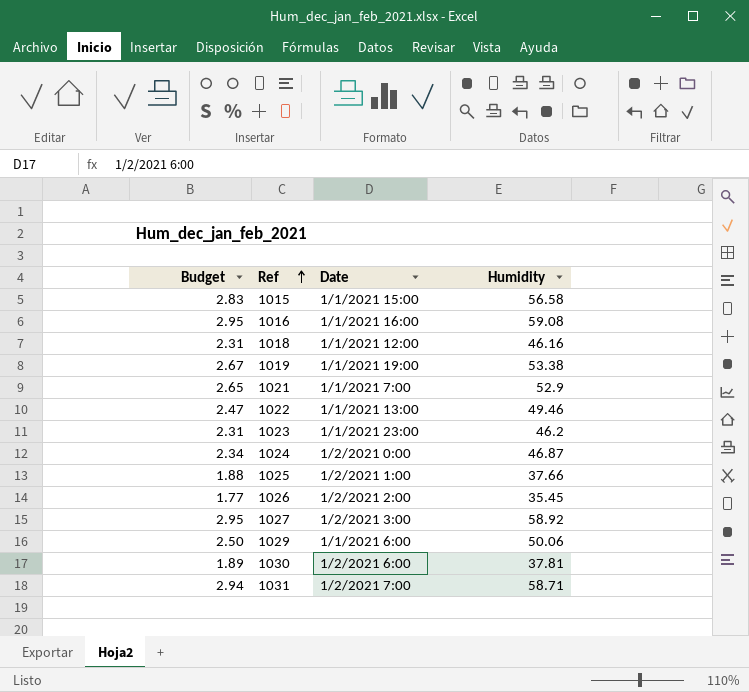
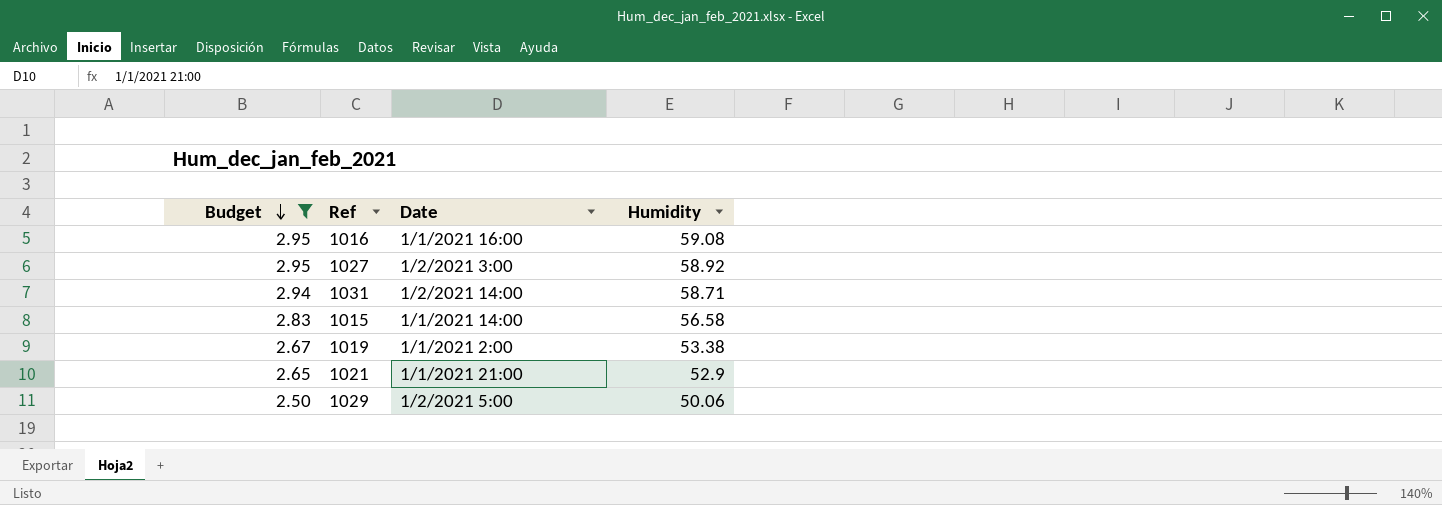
filter: none -> Budget >= 2.50
row order: Ref ascending -> Budget descending
1031 | Date: 1/2/2021 7:00 -> 1/2/2021 14:00
1015 | Date: 1/1/2021 15:00 -> 1/1/2021 14:00
1019 | Date: 1/1/2021 19:00 -> 1/1/2021 2:00
1021 | Date: 1/1/2021 7:00 -> 1/1/2021 21:00
1029 | Date: 1/1/2021 6:00 -> 1/2/2021 5:00

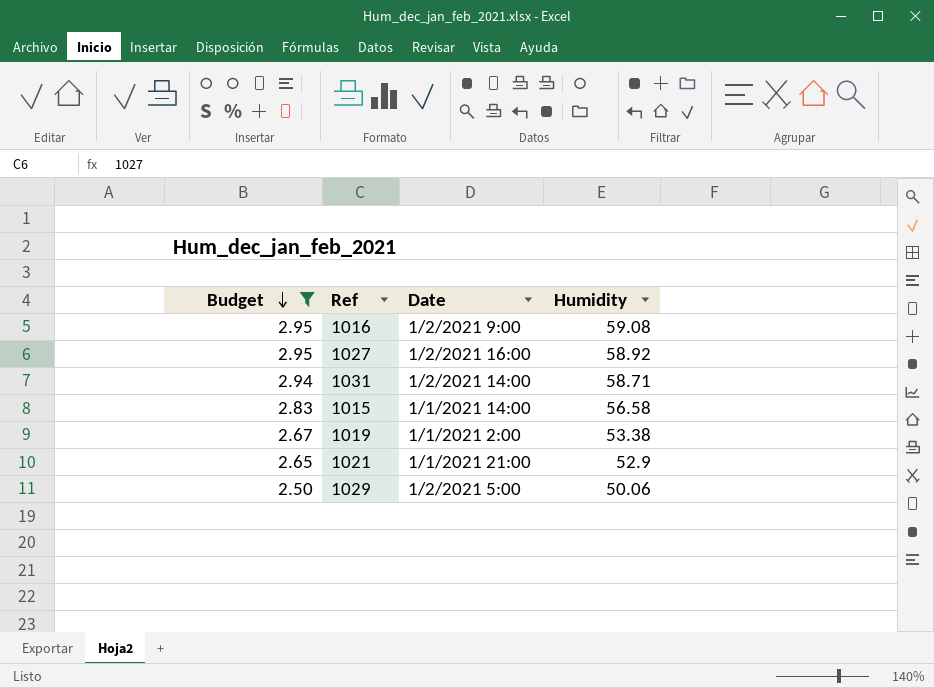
1016 | Date: 1/1/2021 16:00 -> 1/2/2021 9:00
1027 | Date: 1/2/2021 3:00 -> 1/2/2021 16:00

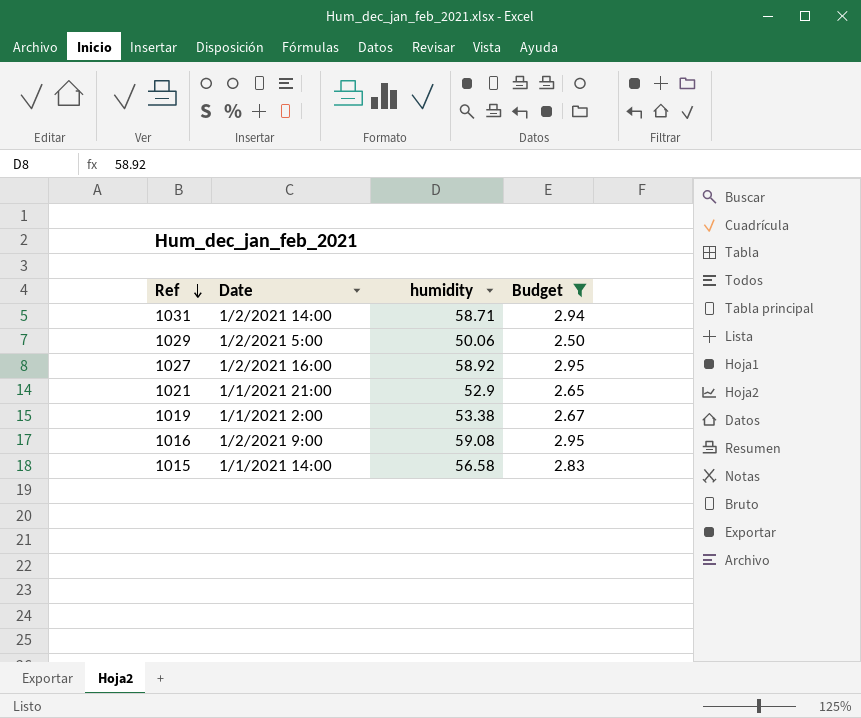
row order: Budget descending -> Ref descending
column name: Humidity -> humidity
column Budget | position: 1 -> 4

